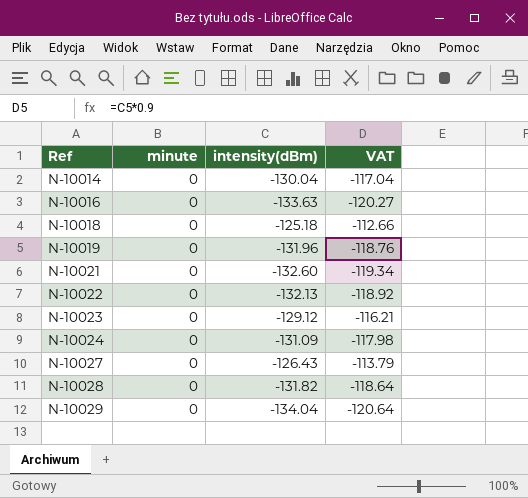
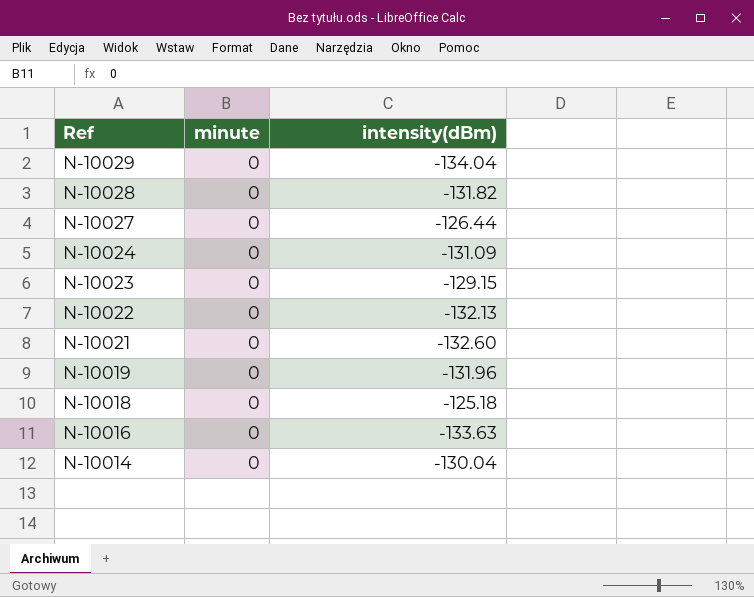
row order: Ref ascending -> Ref descending
column VAT | formula: [intensity(dBm)] * 0.9 -> none
N-10027 | intensity(dBm): -126.43 -> -126.44
N-10023 | intensity(dBm): -129.12 -> -129.15

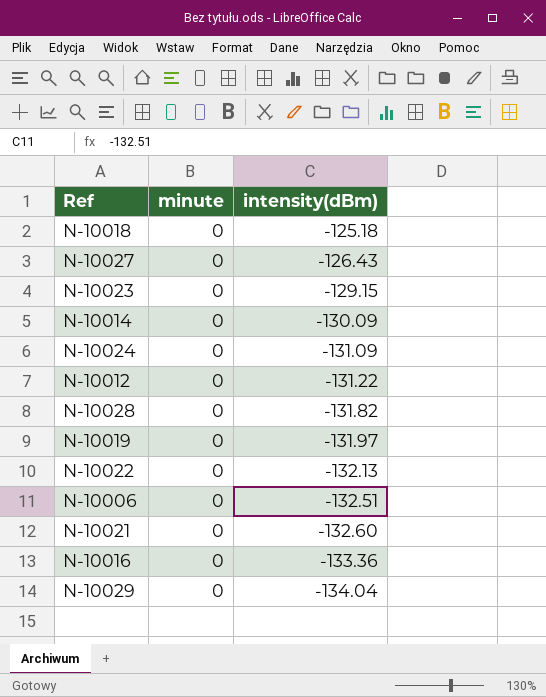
row order: Ref descending -> intensity(dBm) descending
N-10027 | intensity(dBm): -126.44 -> -126.43
N-10014 | intensity(dBm): -130.04 -> -130.09
row N-10012: none -> 0 | -131.22
N-10019 | intensity(dBm): -131.96 -> -131.97
row N-10006: none -> 0 | -132.51
N-10016 | intensity(dBm): -133.63 -> -133.36

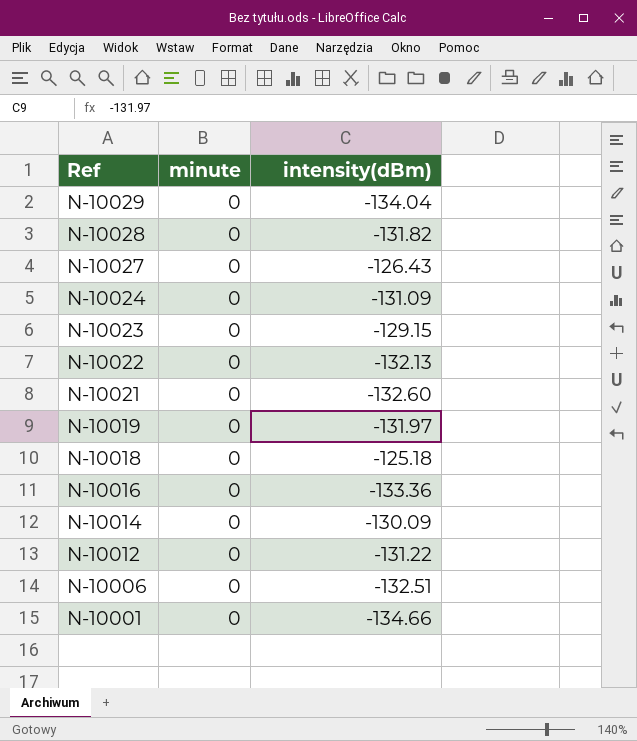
row order: intensity(dBm) descending -> Ref descending
row N-10001: none -> 0 | -134.66

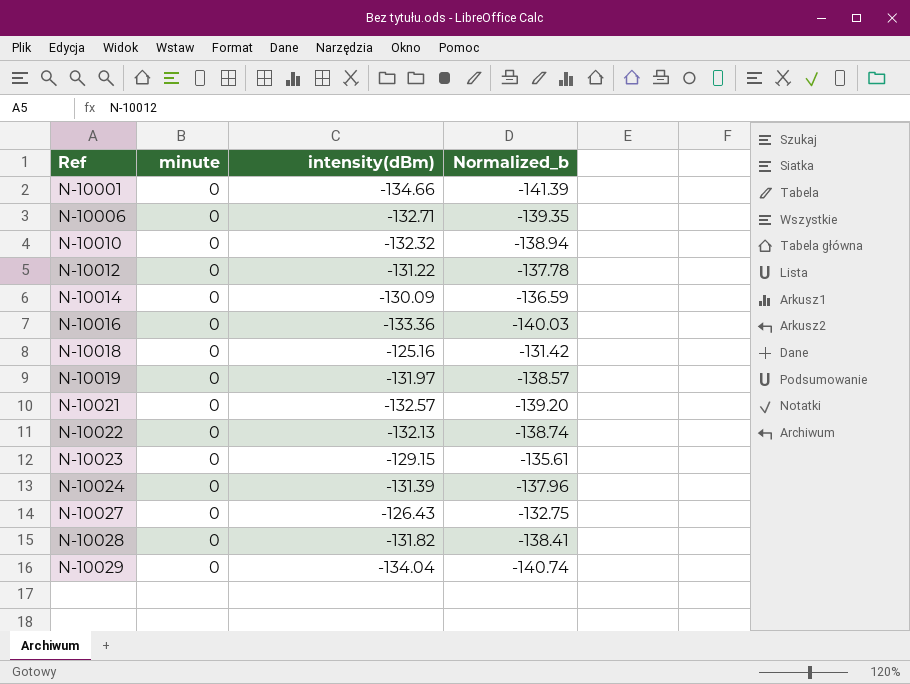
row order: Ref descending -> Ref ascending
column Normalized_b | formula: none -> [intensity(dBm)] * 1.05
N-10006 | intensity(dBm): -132.51 -> -132.71
row N-10010: none -> 0 | -132.32 | -138.94
N-10018 | intensity(dBm): -125.18 -> -125.16
N-10021 | intensity(dBm): -132.60 -> -132.57
N-10024 | intensity(dBm): -131.09 -> -131.39

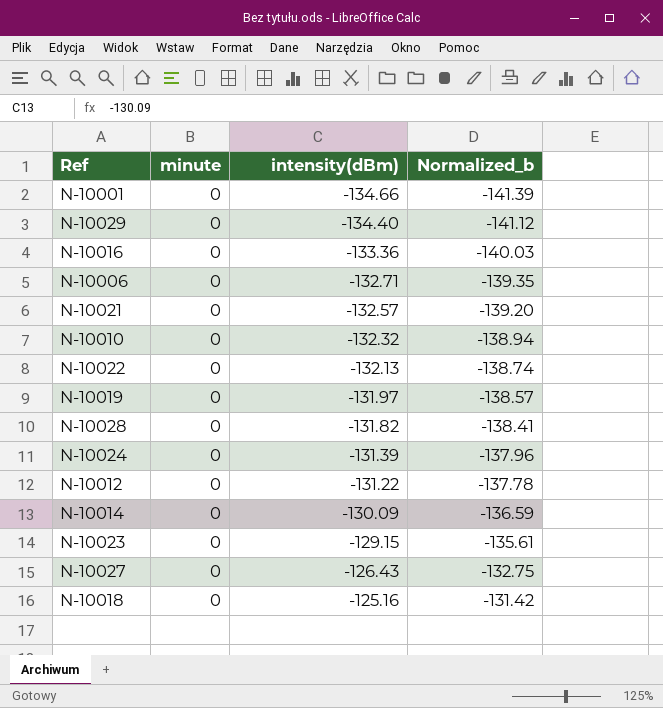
row order: Ref ascending -> intensity(dBm) ascending
N-10029 | intensity(dBm): -134.04 -> -134.40
N-10029 | Normalized_b: -140.74 -> -141.12

